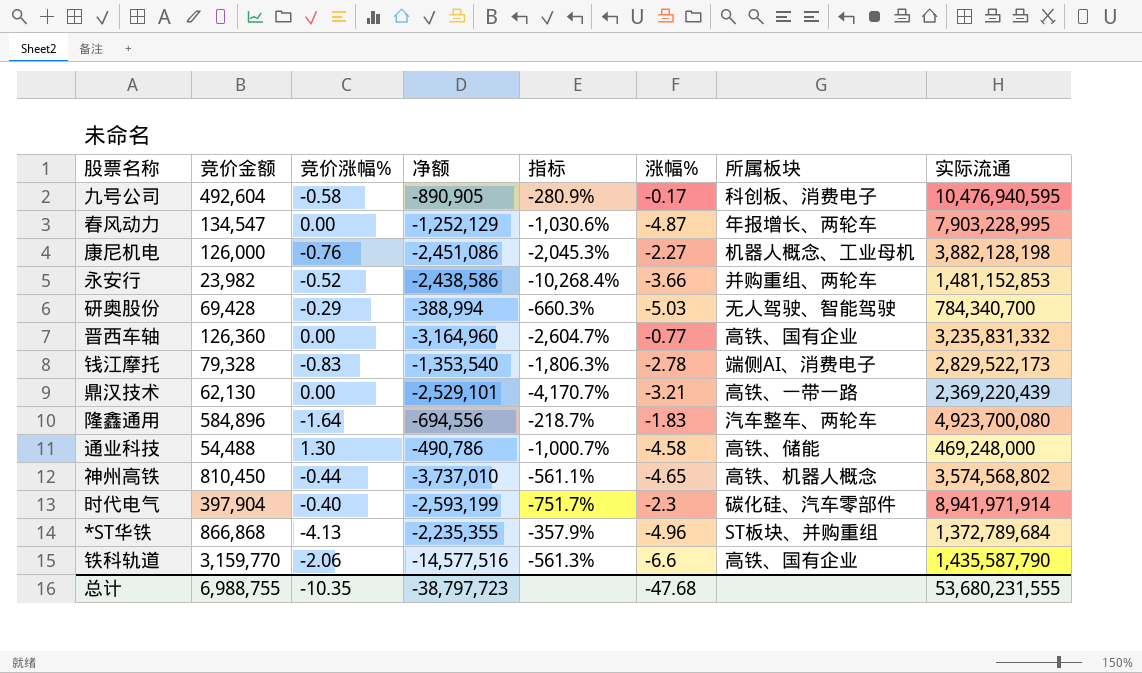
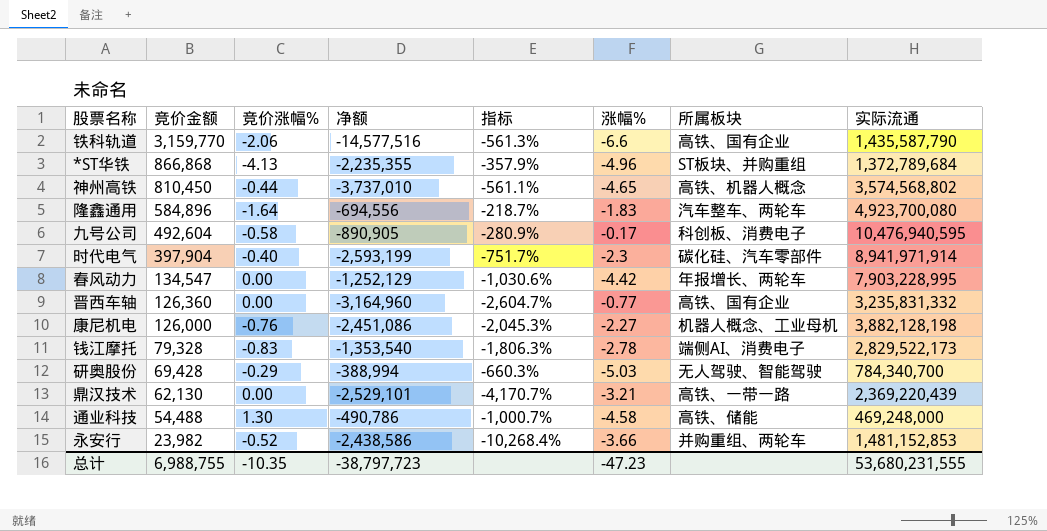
row order: none -> 竞价金额 descending
春风动力 | 涨幅%: -4.87 -> -4.42
总计 | 涨幅%: -47.68 -> -47.23

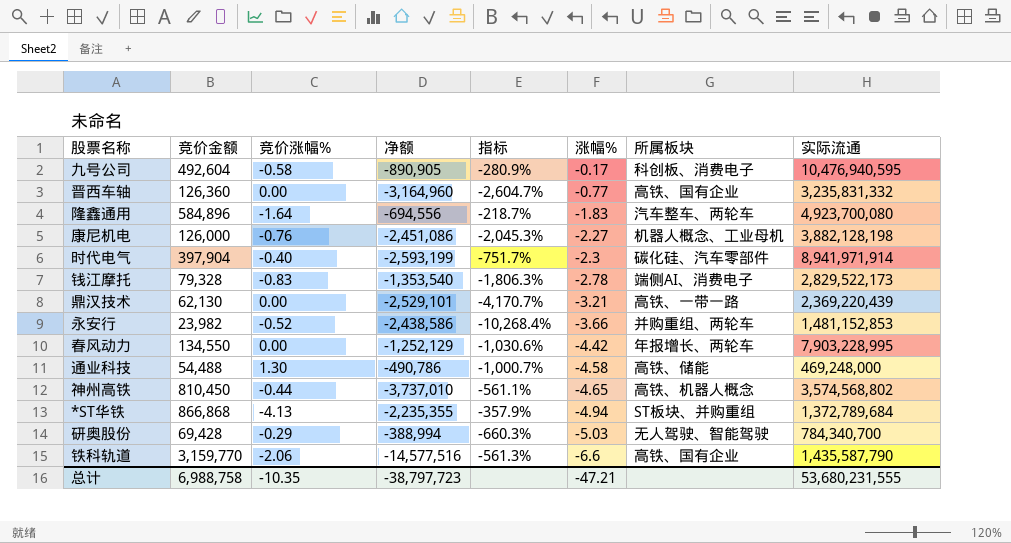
row order: 竞价金额 descending -> 涨幅% descending
春风动力 | 竞价金额: 134,547 -> 134,550
*ST华铁 | 涨幅%: -4.96 -> -4.94
总计 | 竞价金额: 6,988,755 -> 6,988,758
总计 | 涨幅%: -47.23 -> -47.21

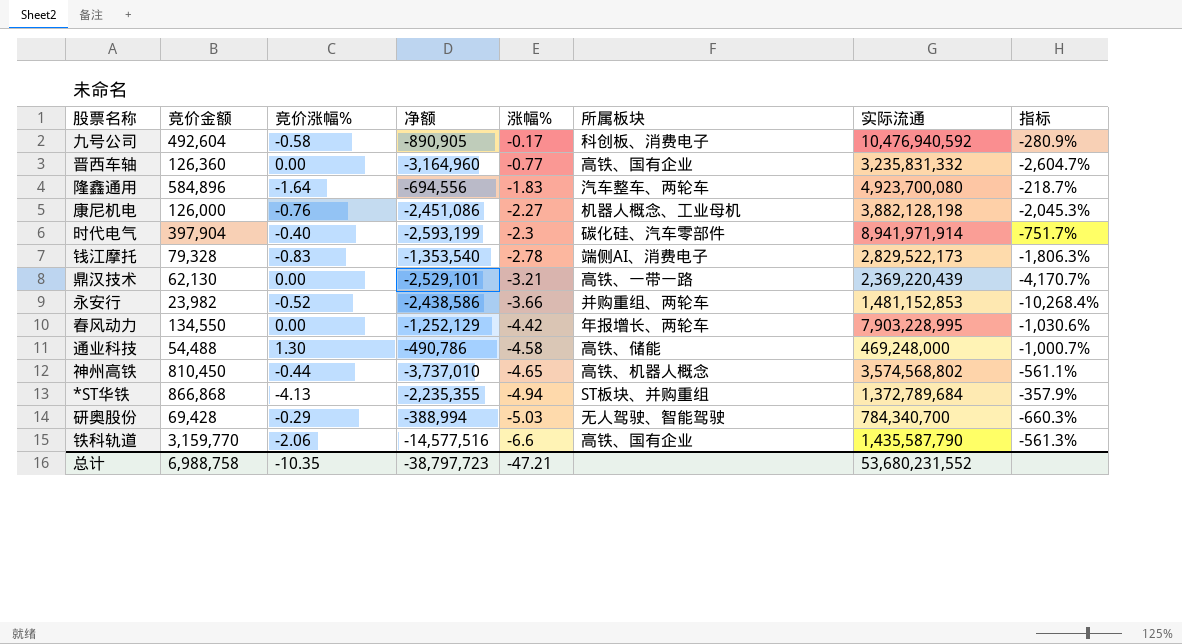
column 指标 | position: 5 -> 8
九号公司 | 实际流通: 10,476,940,595 -> 10,476,940,592
总计 | 实际流通: 53,680,231,555 -> 53,680,231,552

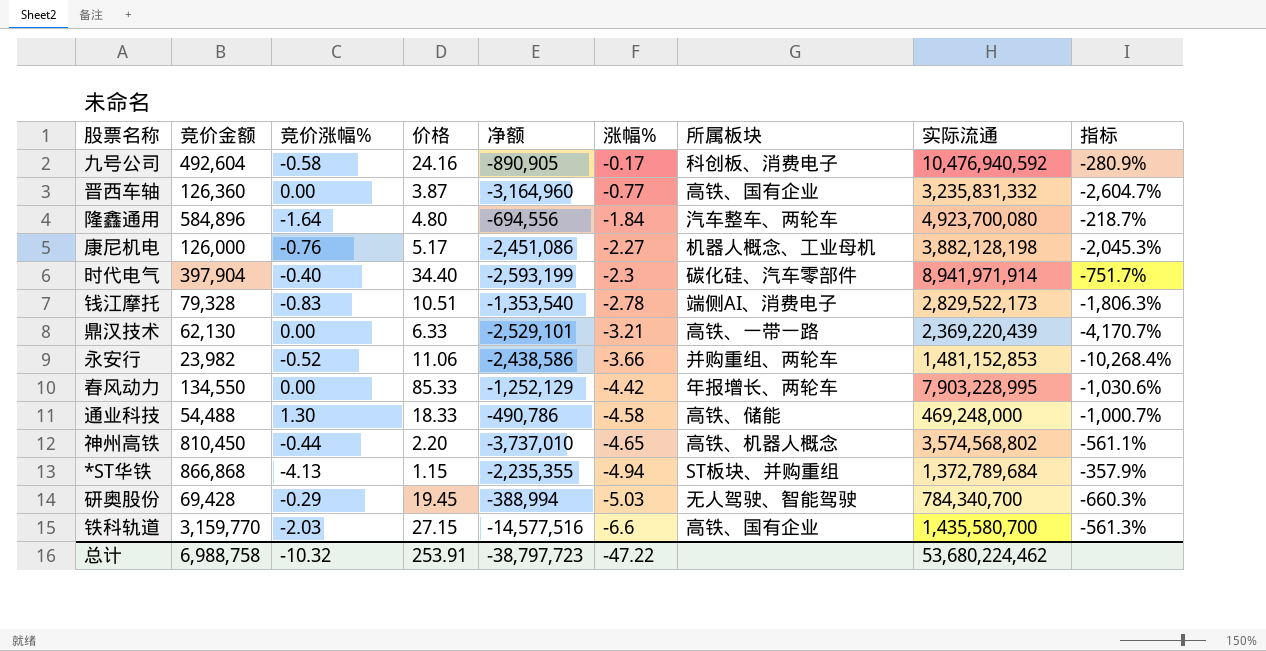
column 价格 | position: none -> 4
隆鑫通用 | 涨幅%: -1.83 -> -1.84
铁科轨道 | 竞价涨幅%: -2.06 -> -2.03
铁科轨道 | 实际流通: 1,435,587,790 -> 1,435,580,700
总计 | 竞价涨幅%: -10.35 -> -10.32
总计 | 涨幅%: -47.21 -> -47.22
总计 | 实际流通: 53,680,231,552 -> 53,680,224,462

